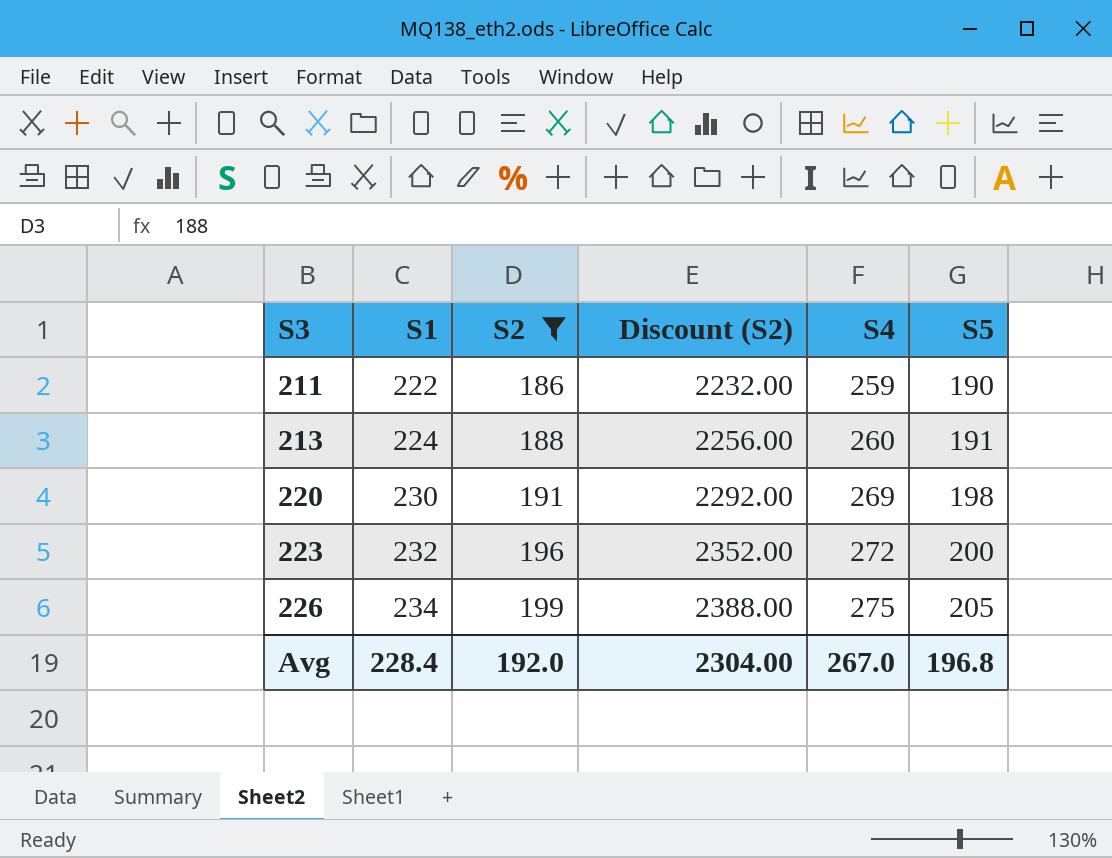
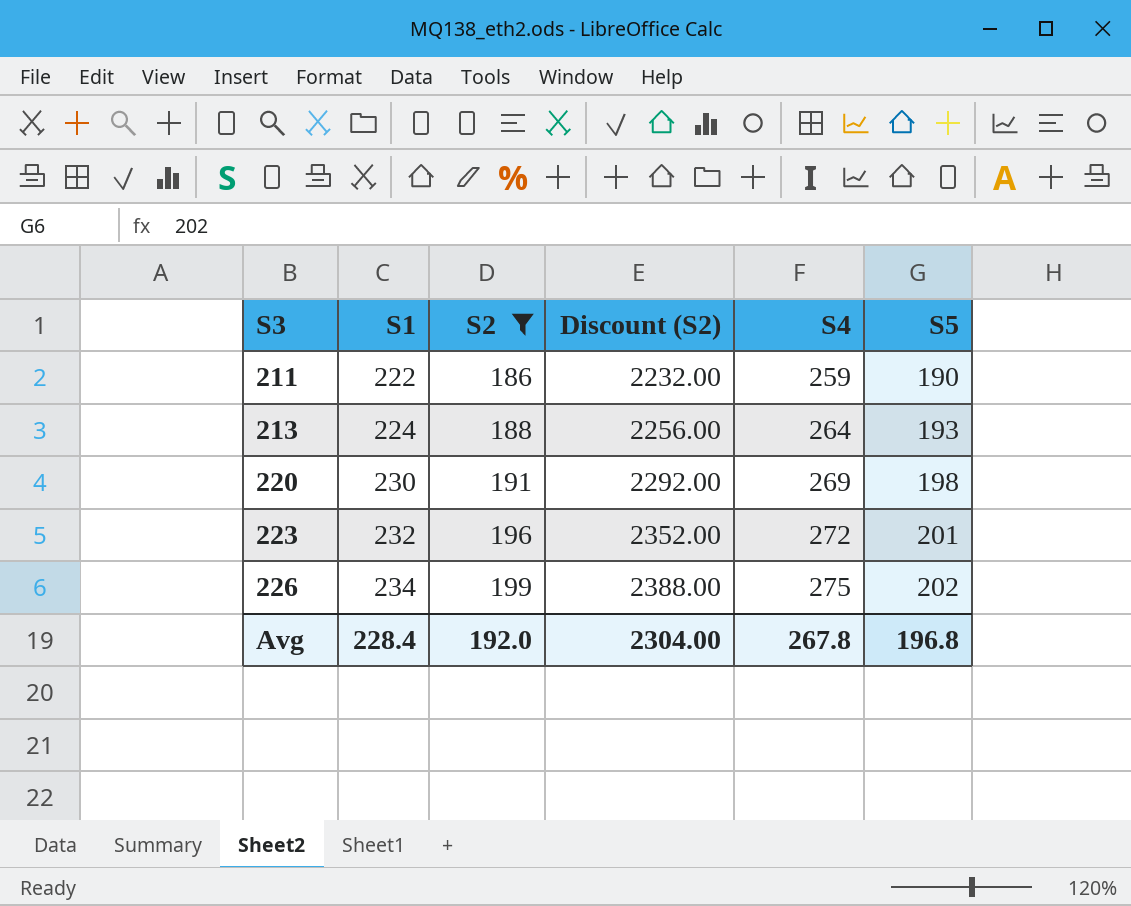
213 | S4: 260 -> 264
213 | S5: 191 -> 193
223 | S5: 200 -> 201
226 | S5: 205 -> 202
Avg | S4: 267.0 -> 267.8

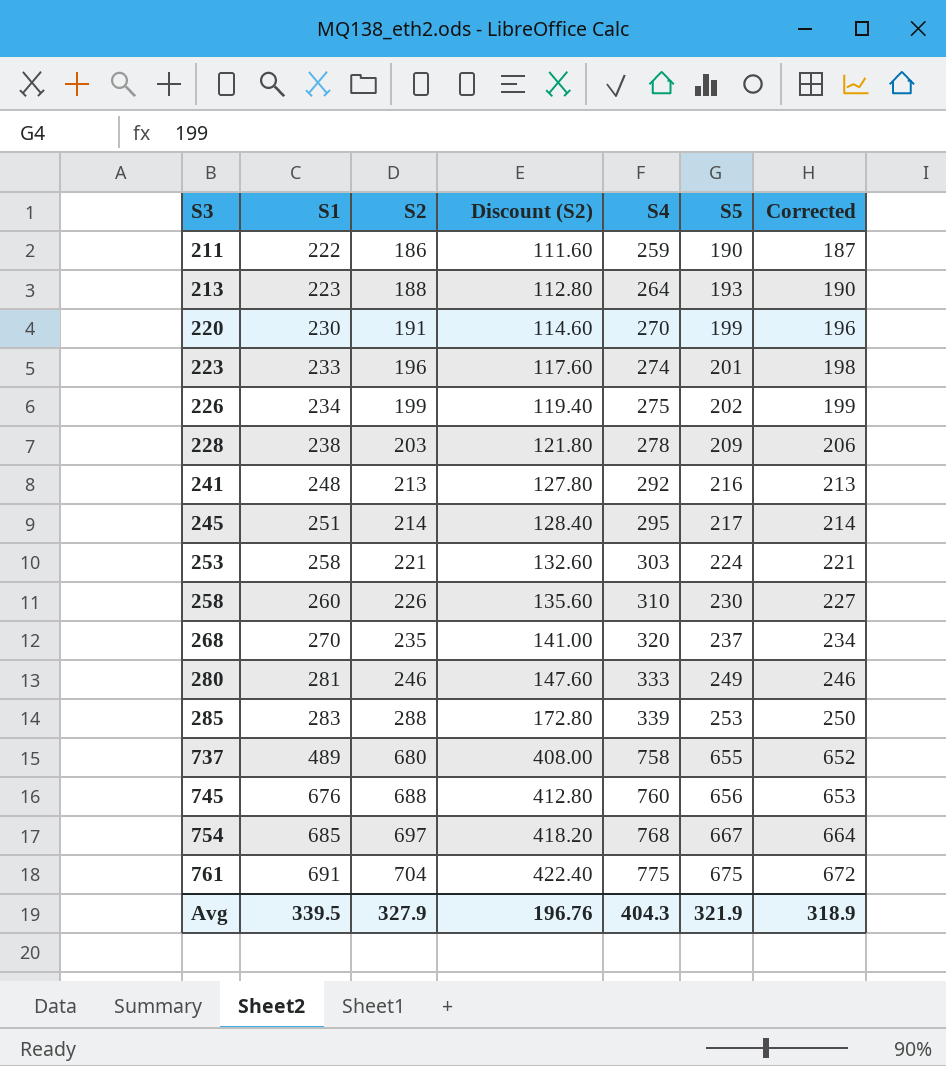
filter: S2 <= 199 -> none
column Discount (S2) | formula: [S2] * 12 -> [S2] * 0.6
column Corrected | formula: none -> [S5] - 3
213 | S1: 224 -> 223
220 | S4: 269 -> 270
220 | S5: 198 -> 199
223 | S1: 232 -> 233
223 | S4: 272 -> 274
Avg | S1: 228.4 -> 339.5
Avg | S2: 192.0 -> 327.9
Avg | Discount (S2): 2304.00 -> 196.76
Avg | S4: 267.8 -> 404.3
Avg | S5: 196.8 -> 321.9

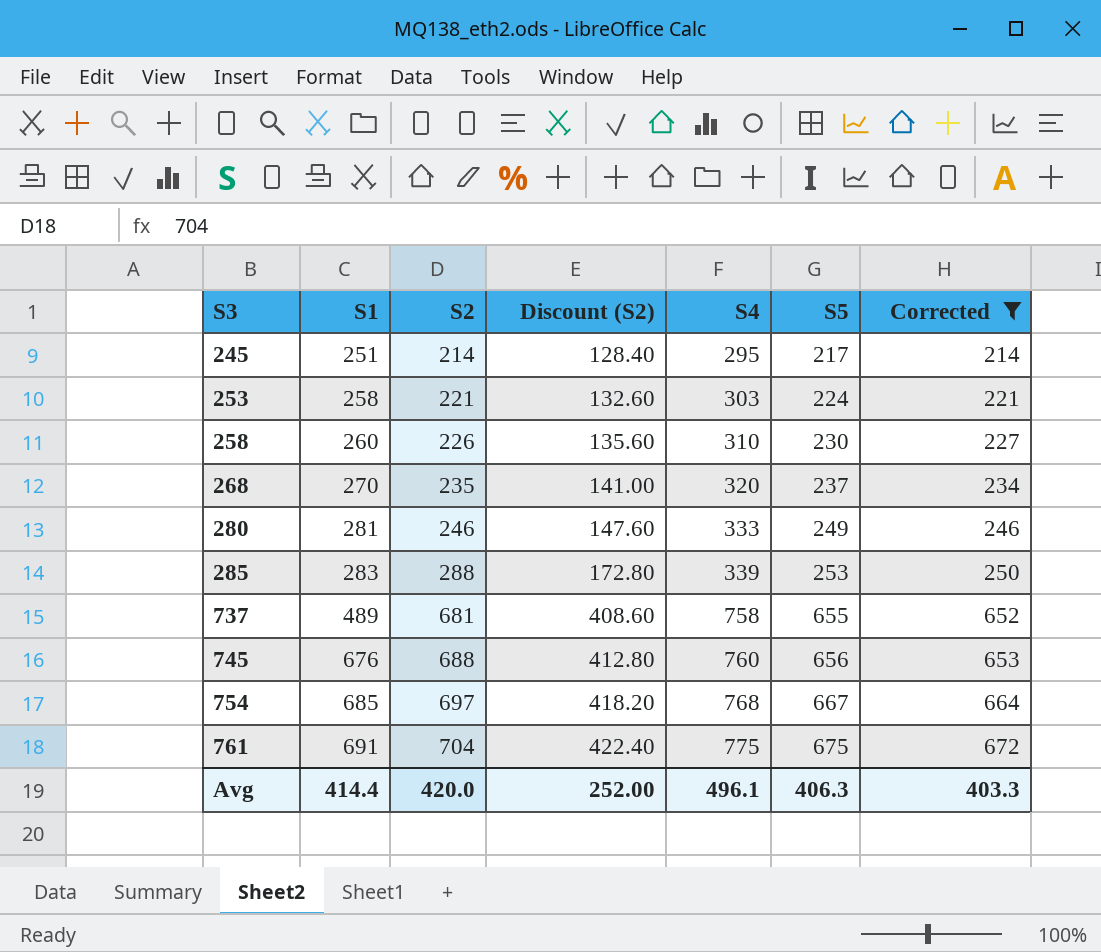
filter: none -> Corrected >= 214
737 | S2: 680 -> 681
737 | Discount (S2): 408.00 -> 408.60
Avg | S1: 339.5 -> 414.4
Avg | S2: 327.9 -> 420.0
Avg | Discount (S2): 196.76 -> 252.00
Avg | S4: 404.3 -> 496.1
Avg | S5: 321.9 -> 406.3
Avg | Corrected: 318.9 -> 403.3

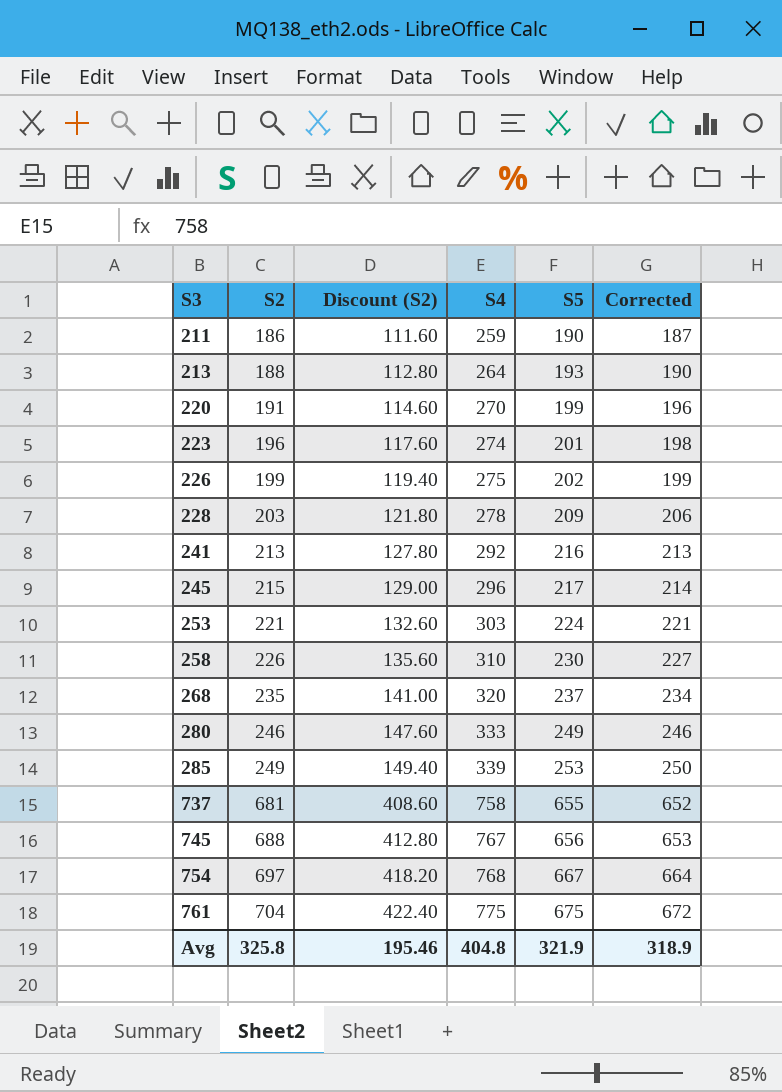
filter: Corrected >= 214 -> none
column S1 | position: 2 -> none
245 | S2: 214 -> 215
245 | Discount (S2): 128.40 -> 129.00
245 | S4: 295 -> 296
285 | S2: 288 -> 249
285 | Discount (S2): 172.80 -> 149.40
745 | S4: 760 -> 767
Avg | S2: 420.0 -> 325.8
Avg | Discount (S2): 252.00 -> 195.46
Avg | S4: 496.1 -> 404.8
Avg | S5: 406.3 -> 321.9
Avg | Corrected: 403.3 -> 318.9

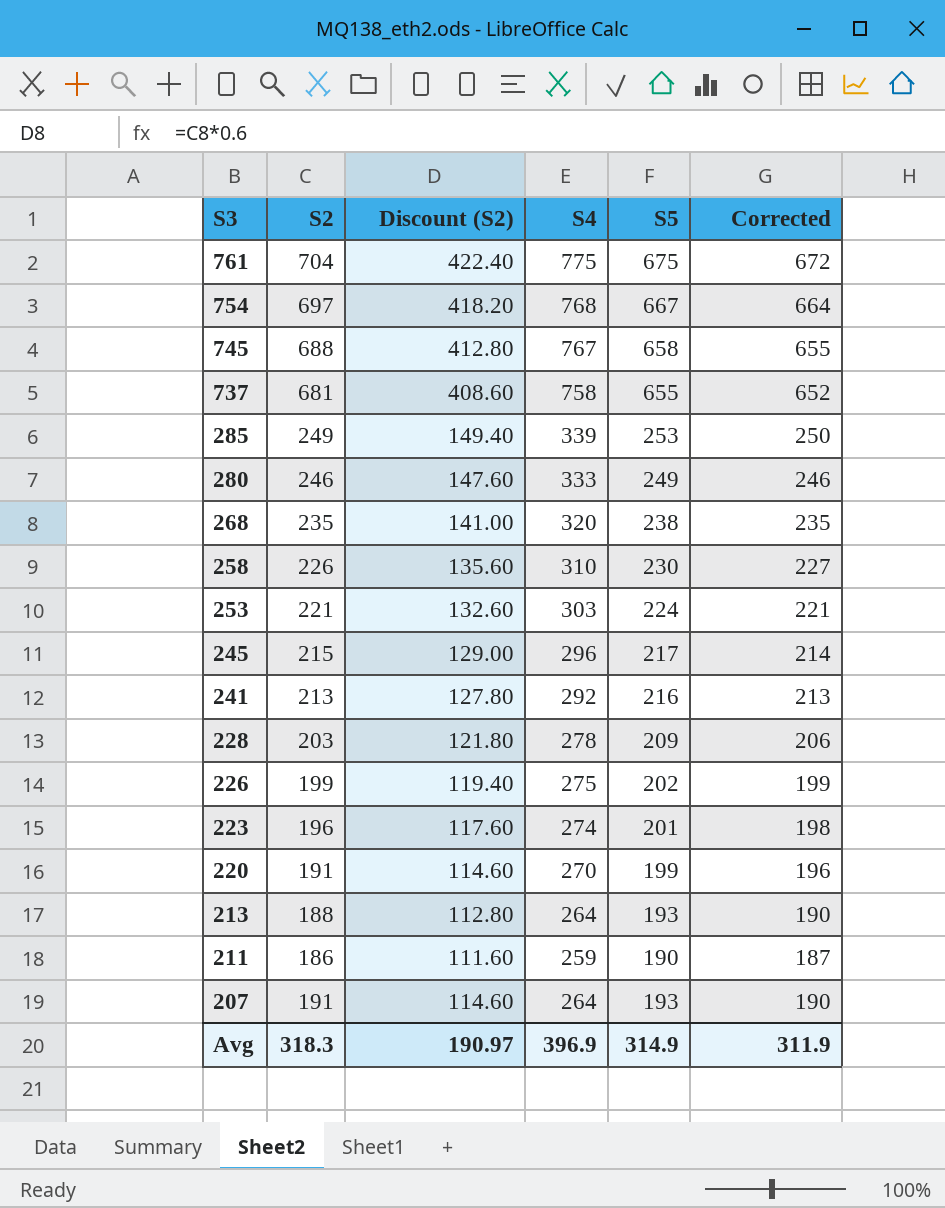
row order: S3 ascending -> S3 descending
745 | S5: 656 -> 658
745 | Corrected: 653 -> 655
268 | S5: 237 -> 238
268 | Corrected: 234 -> 235
row 207: none -> 191 | 114.60 | 264 | 193 | 190
Avg | S2: 325.8 -> 318.3
Avg | Discount (S2): 195.46 -> 190.97
Avg | S4: 404.8 -> 396.9
Avg | S5: 321.9 -> 314.9
Avg | Corrected: 318.9 -> 311.9

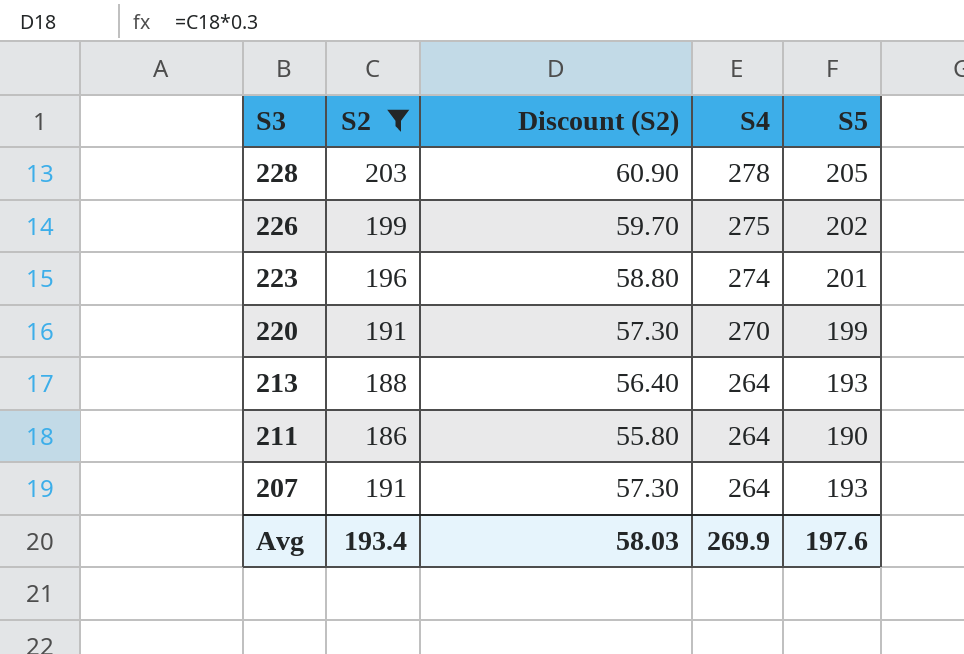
filter: none -> S2 <= 203
column Corrected | formula: [S5] - 3 -> none
column Discount (S2) | formula: [S2] * 0.6 -> [S2] * 0.3
228 | S5: 209 -> 205
211 | S4: 259 -> 264
Avg | S2: 318.3 -> 193.4
Avg | Discount (S2): 190.97 -> 58.03
Avg | S4: 396.9 -> 269.9
Avg | S5: 314.9 -> 197.6

